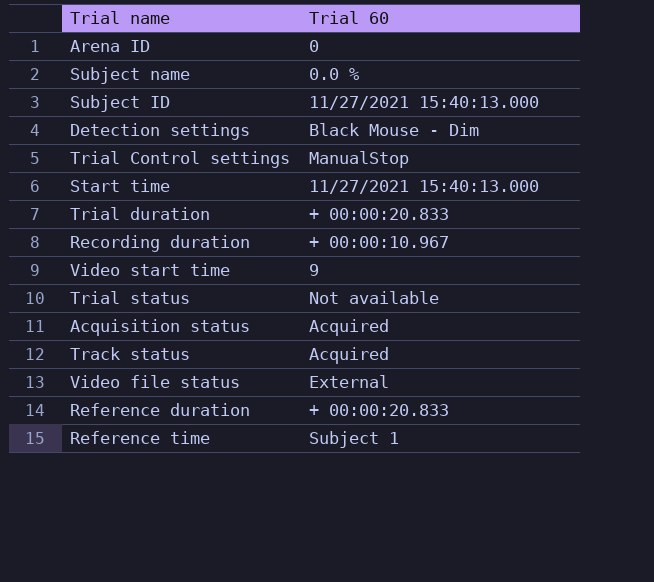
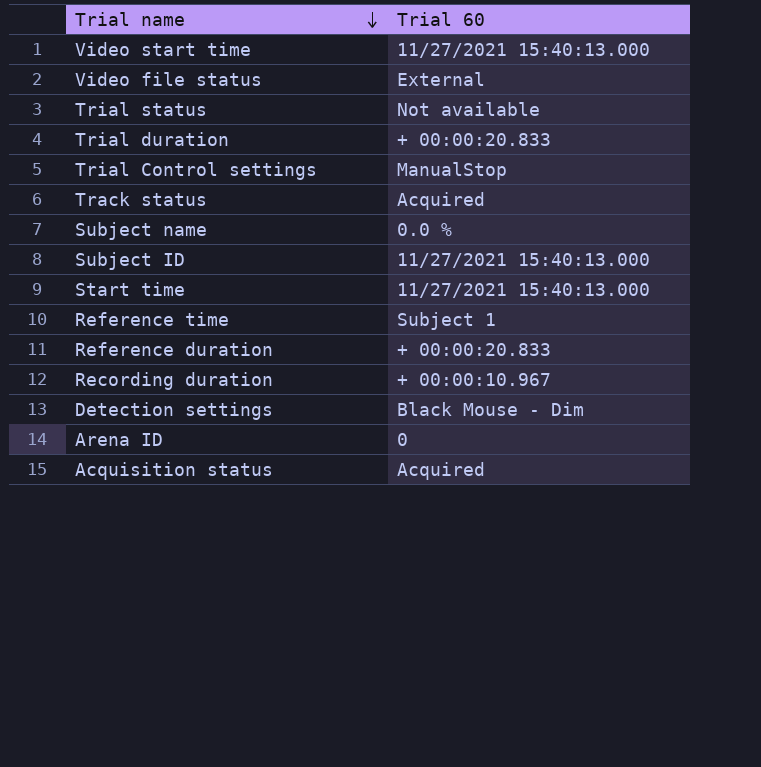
row order: none -> Trial name descending
Video start time | Trial 60: 9 -> 11/27/2021 15:40:13.000

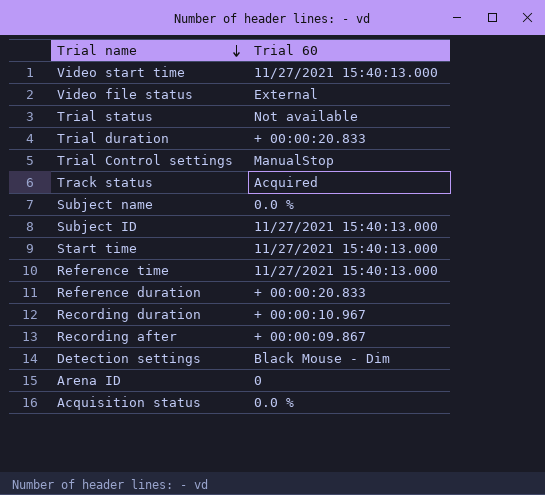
Reference time | Trial 60: Subject 1 -> 11/27/2021 15:40:13.000
row Recording after: none -> + 00:00:09.867
Acquisition status | Trial 60: Acquired -> 0.0 %

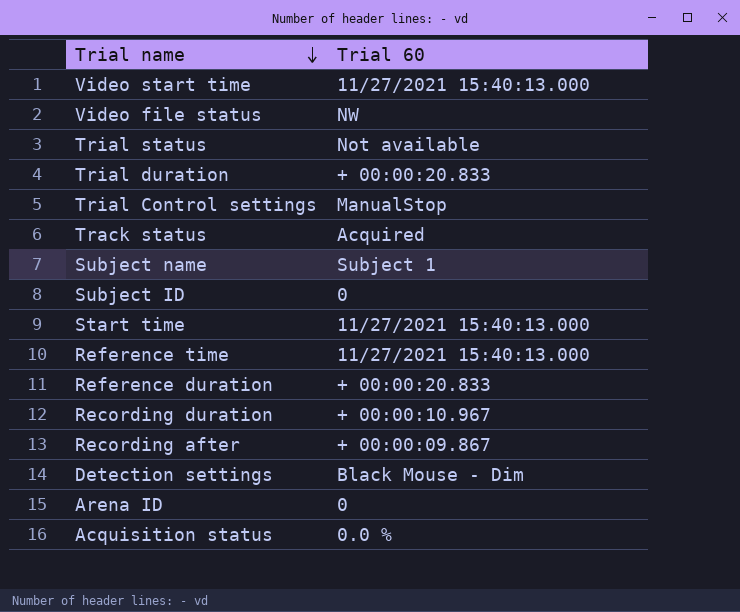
Video file status | Trial 60: External -> NW
Subject name | Trial 60: 0.0 % -> Subject 1
Subject ID | Trial 60: 11/27/2021 15:40:13.000 -> 0

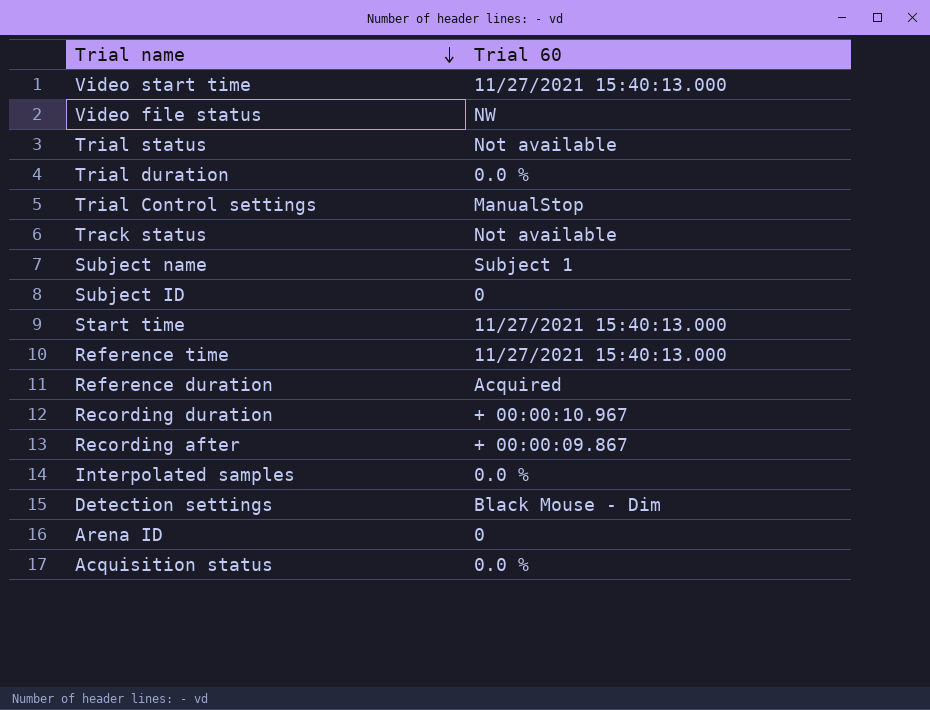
Trial duration | Trial 60: + 00:00:20.833 -> 0.0 %
Track status | Trial 60: Acquired -> Not available
Reference duration | Trial 60: + 00:00:20.833 -> Acquired
row Interpolated samples: none -> 0.0 %

